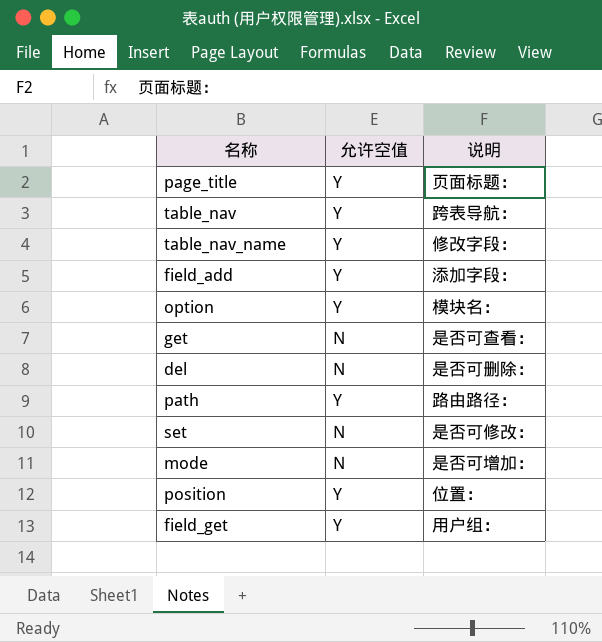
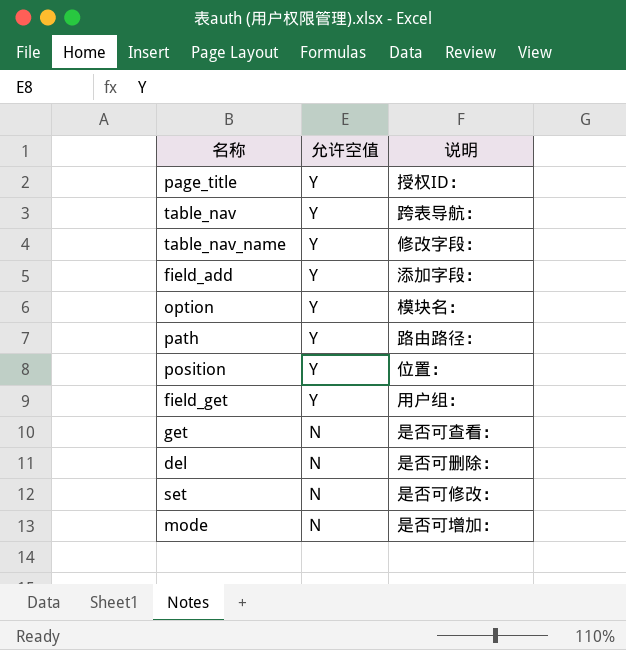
row order: none -> 允许空值 descending
page_title | 说明: 页面标题： -> 授权ID：

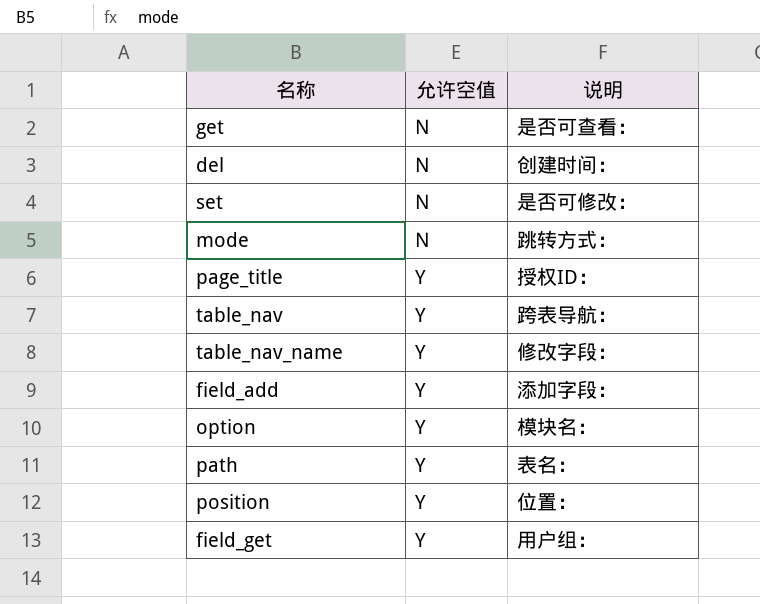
row order: 允许空值 descending -> 允许空值 ascending
del | 说明: 是否可删除： -> 创建时间：
mode | 说明: 是否可增加： -> 跳转方式：
path | 说明: 路由路径： -> 表名：

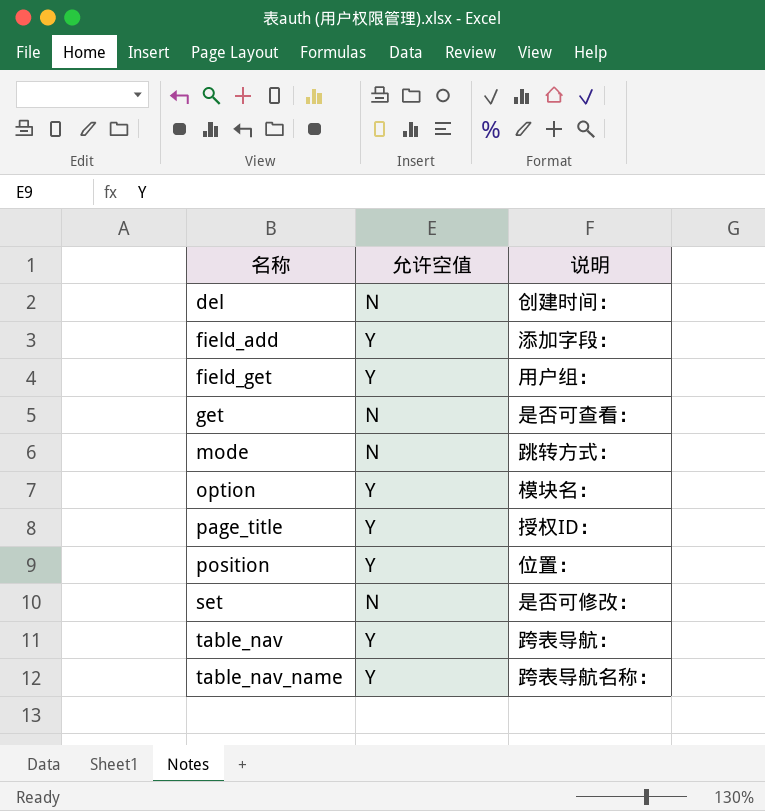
row order: 允许空值 ascending -> 名称 ascending
row path: Y | 表名： -> none
table_nav_name | 说明: 修改字段： -> 跨表导航名称：

